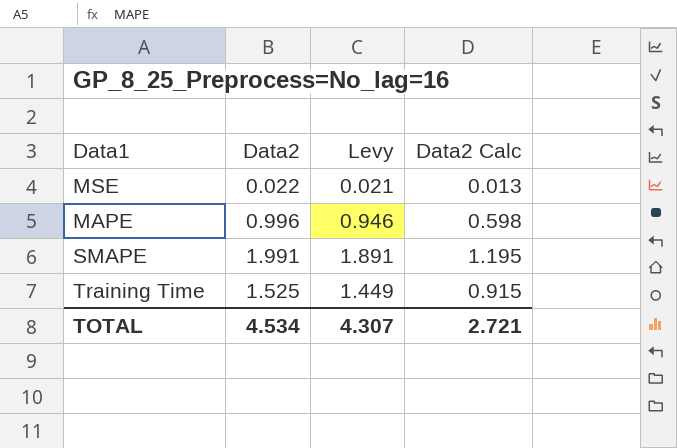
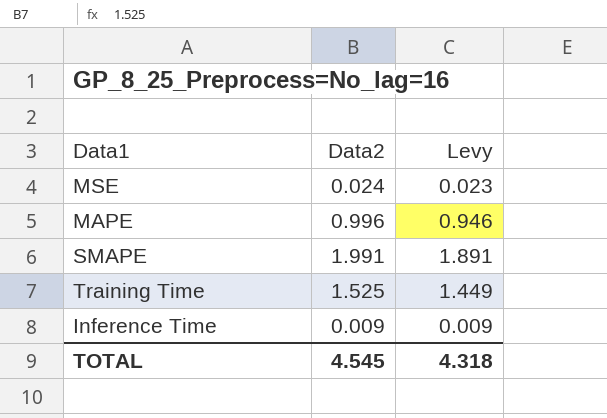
column Data2 Calc | formula: [Data2] * 0.6 -> none
MSE | Data2: 0.022 -> 0.024
MSE | Levy: 0.021 -> 0.023
row Inference Time: none -> 0.009 | 0.009
TOTAL | Data2: 4.534 -> 4.545
TOTAL | Levy: 4.307 -> 4.318

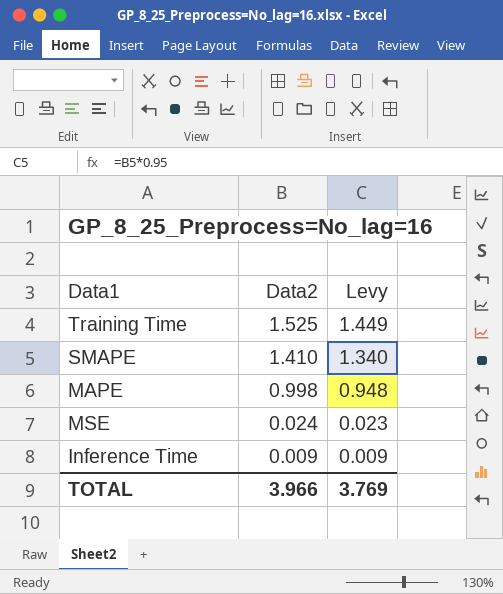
row order: none -> Data2 descending
SMAPE | Data2: 1.991 -> 1.410
SMAPE | Levy: 1.891 -> 1.340
MAPE | Data2: 0.996 -> 0.998
MAPE | Levy: 0.946 -> 0.948
TOTAL | Data2: 4.545 -> 3.966
TOTAL | Levy: 4.318 -> 3.769

